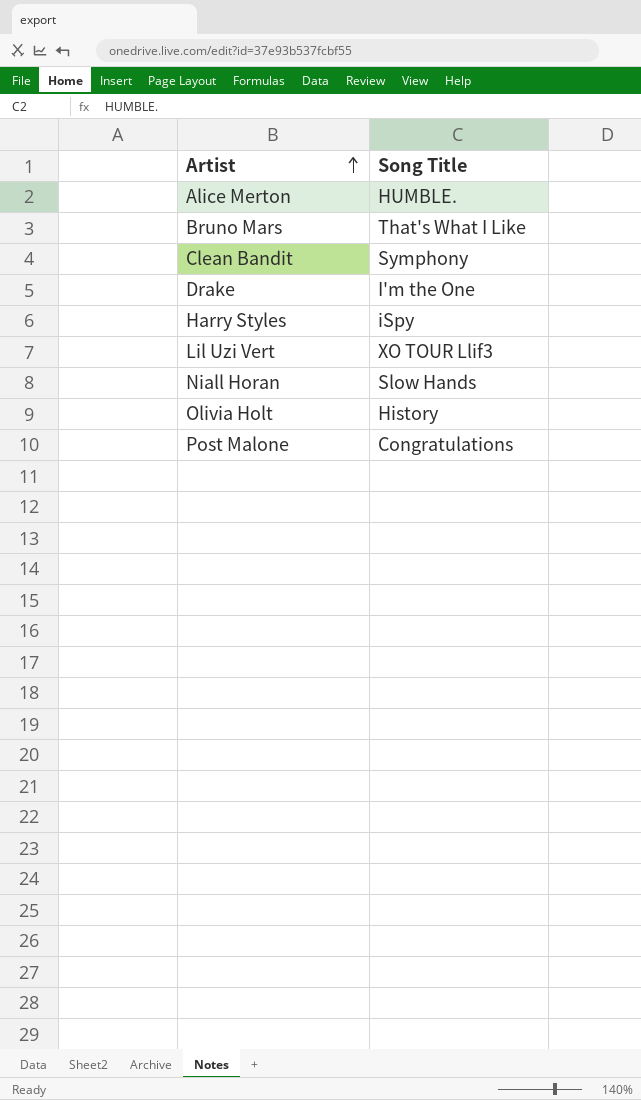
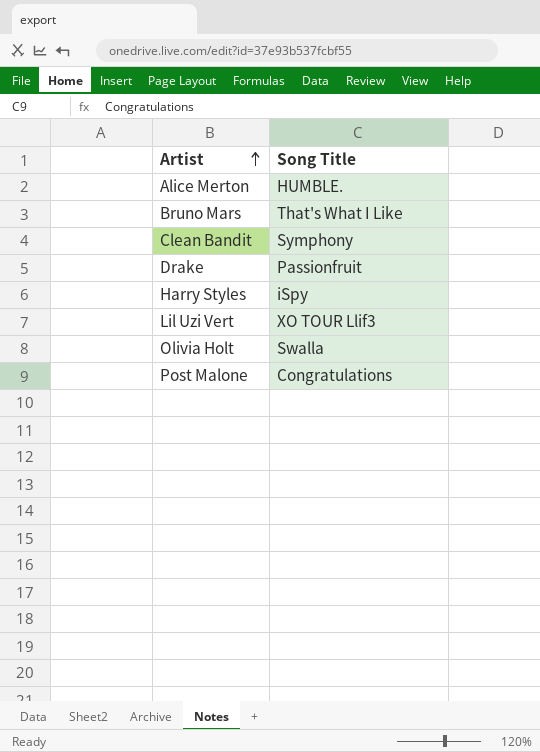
row Niall Horan: Slow Hands -> none
Drake | Song Title: I'm the One -> Passionfruit
Olivia Holt | Song Title: History -> Swalla

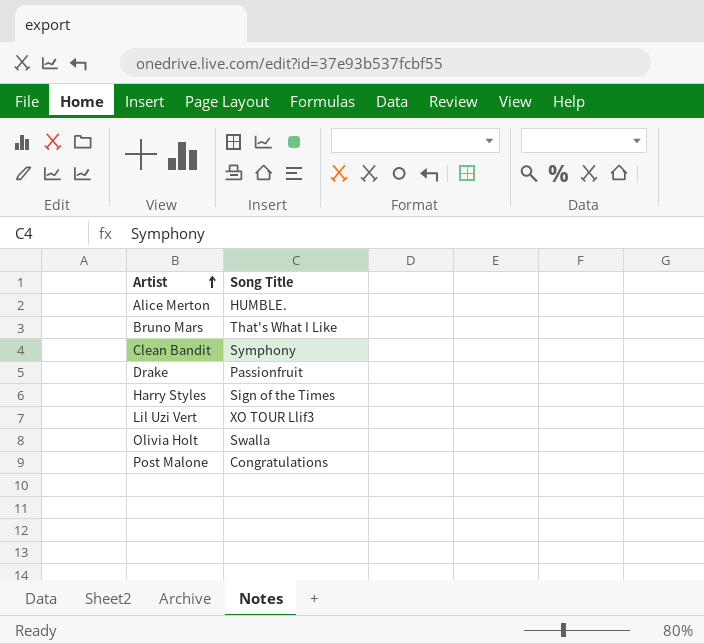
Harry Styles | Song Title: iSpy -> Sign of the Times

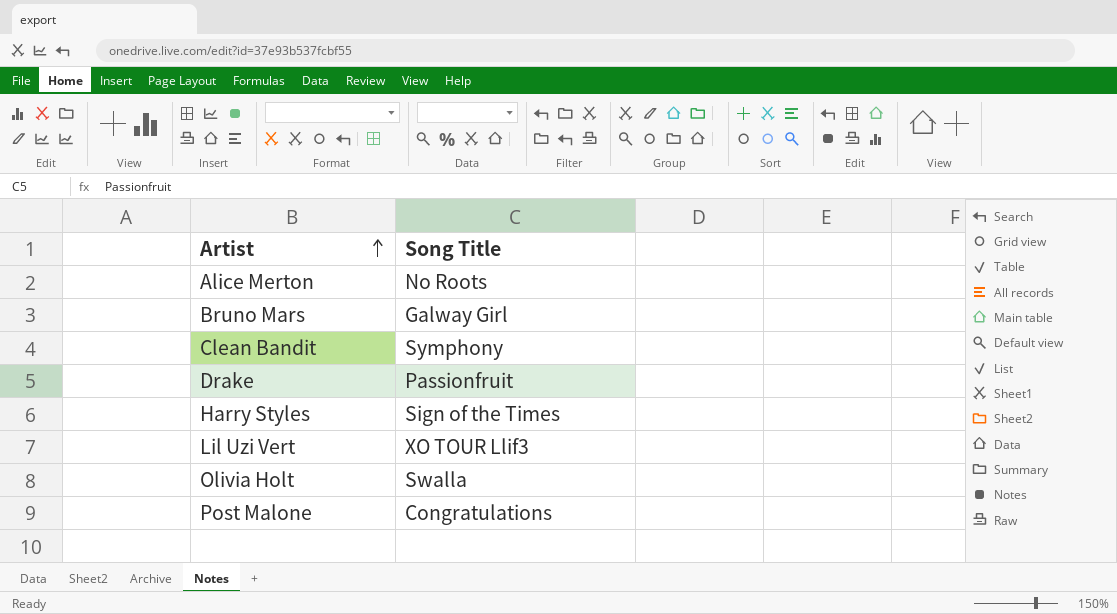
Alice Merton | Song Title: HUMBLE. -> No Roots
Bruno Mars | Song Title: That's What I Like -> Galway Girl

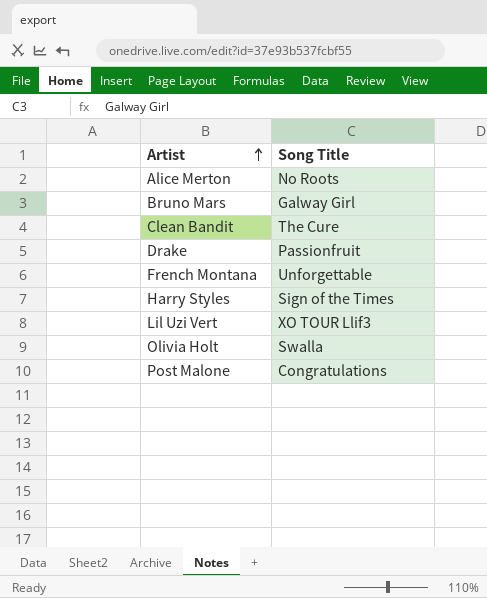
Clean Bandit | Song Title: Symphony -> The Cure
row French Montana: none -> Unforgettable

